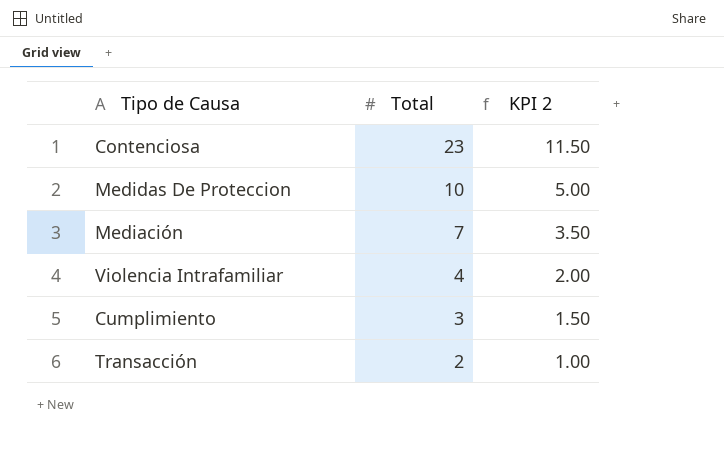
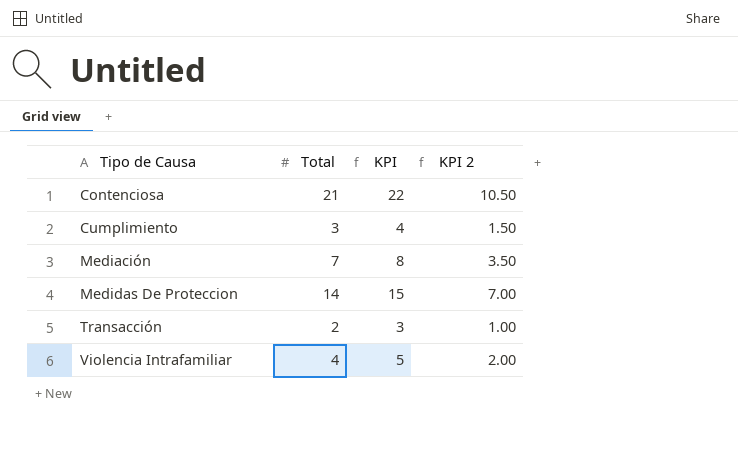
row order: Total descending -> Tipo de Causa ascending
column KPI | formula: none -> [Total] + 1
Contenciosa | Total: 23 -> 21
Contenciosa | KPI 2: 11.50 -> 10.50
Medidas De Proteccion | Total: 10 -> 14
Medidas De Proteccion | KPI 2: 5.00 -> 7.00

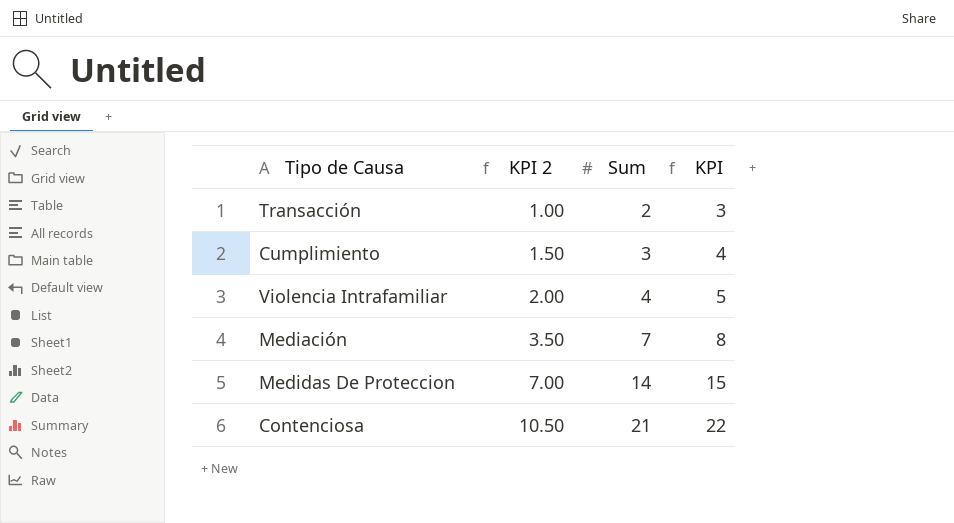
row order: Tipo de Causa ascending -> KPI 2 ascending
column KPI 2 | position: 4 -> 2
column name: Total -> Sum

